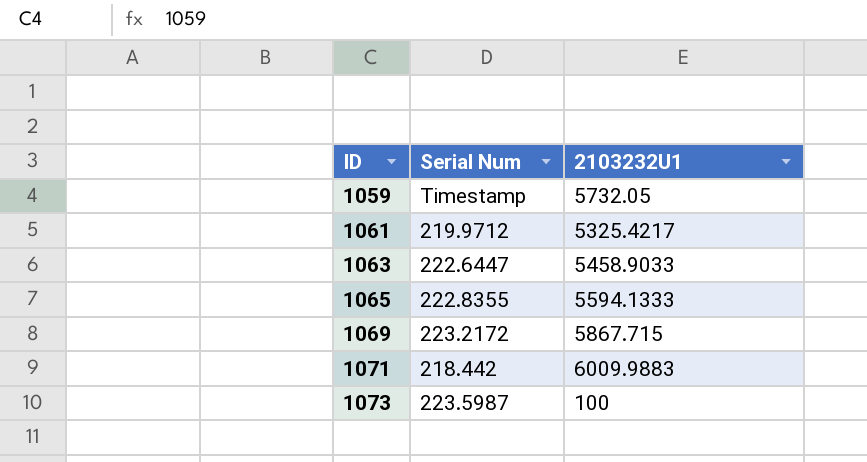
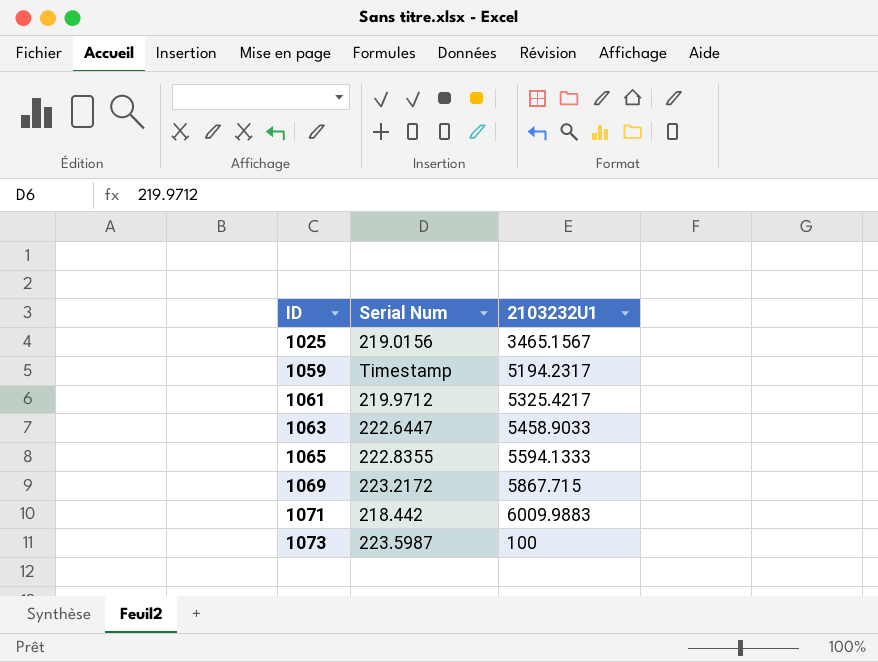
row 1025: none -> 219.0156 | 3465.1567
1059 | 2103232U1: 5732.05 -> 5194.2317

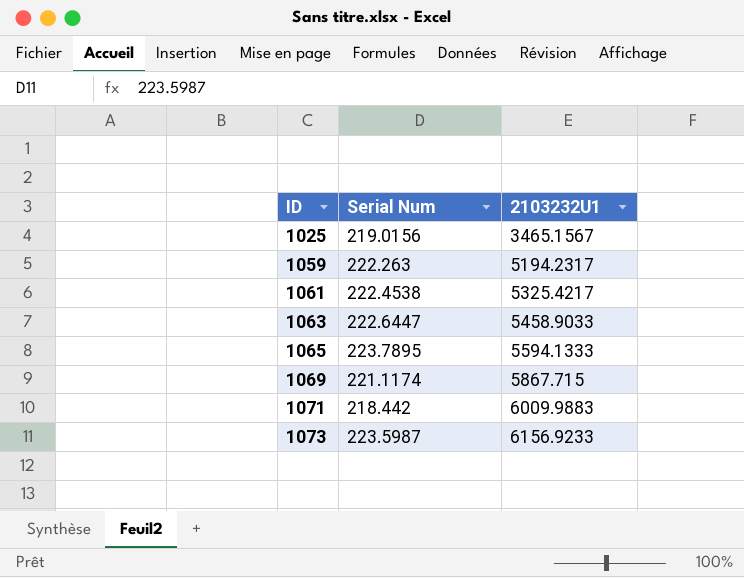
1059 | Serial Num: Timestamp -> 222.263
1061 | Serial Num: 219.9712 -> 222.4538
1065 | Serial Num: 222.8355 -> 223.7895
1069 | Serial Num: 223.2172 -> 221.1174
1073 | 2103232U1: 100 -> 6156.9233

